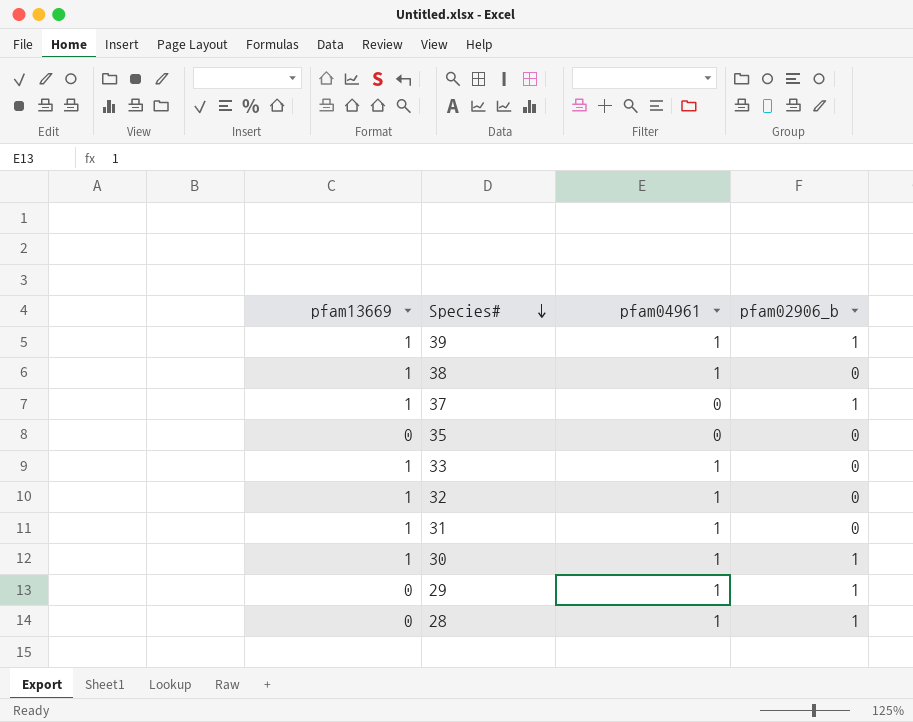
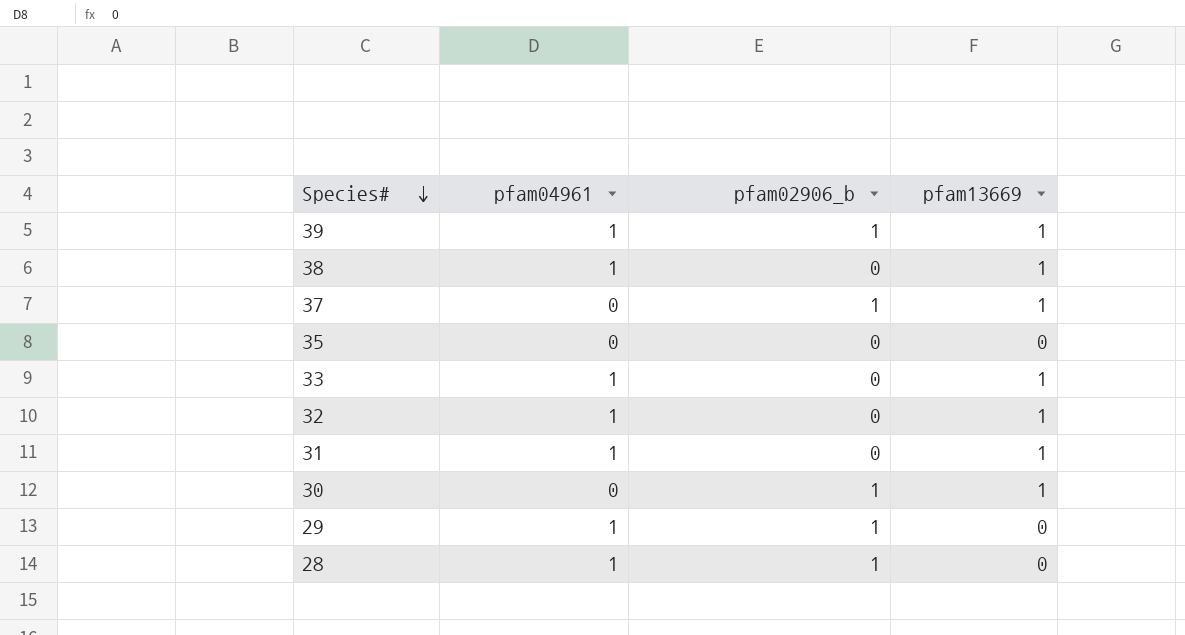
column pfam13669 | position: 1 -> 4
30 | pfam04961: 1 -> 0

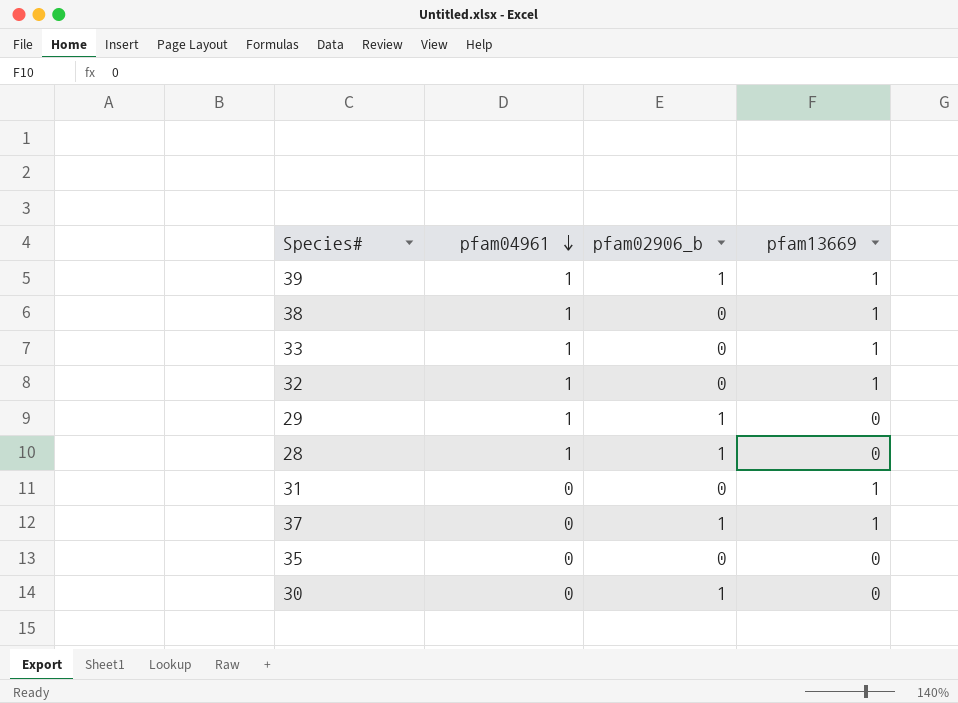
row order: Species# descending -> pfam04961 descending
31 | pfam04961: 1 -> 0
30 | pfam13669: 1 -> 0

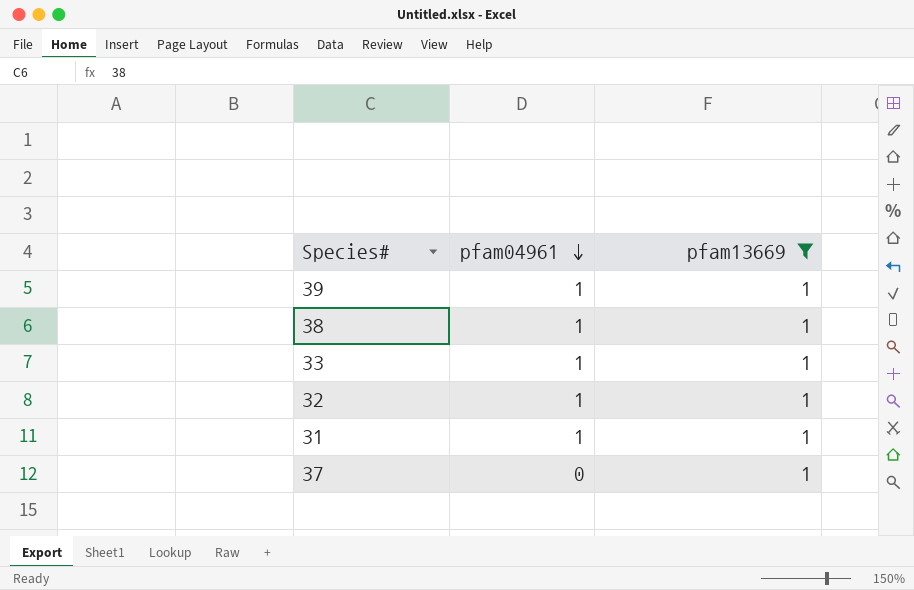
filter: none -> pfam13669 = 1
column pfam02906_b | position: 3 -> none
31 | pfam04961: 0 -> 1

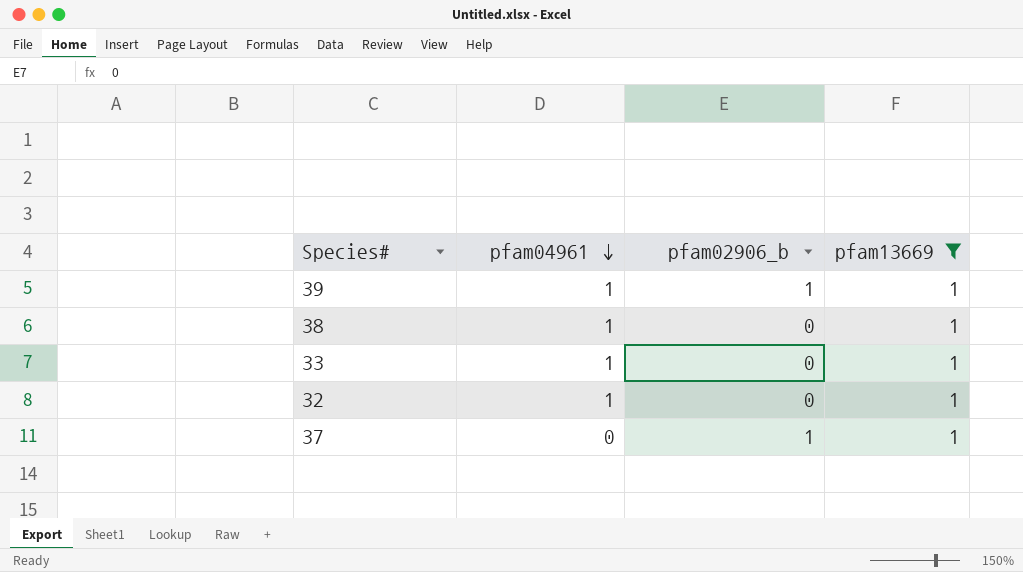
column pfam02906_b | position: none -> 3
row 31: 1 | 1 -> none

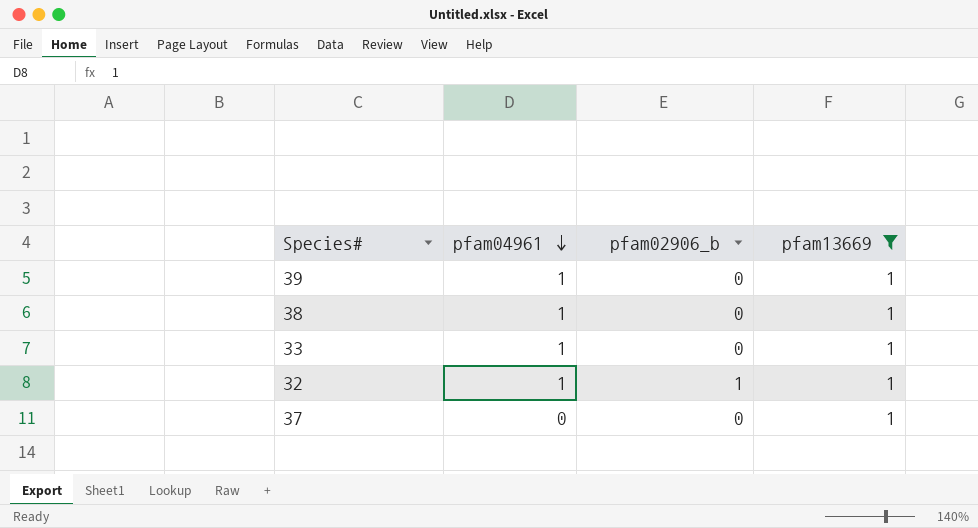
39 | pfam02906_b: 1 -> 0
32 | pfam02906_b: 0 -> 1
37 | pfam02906_b: 1 -> 0

